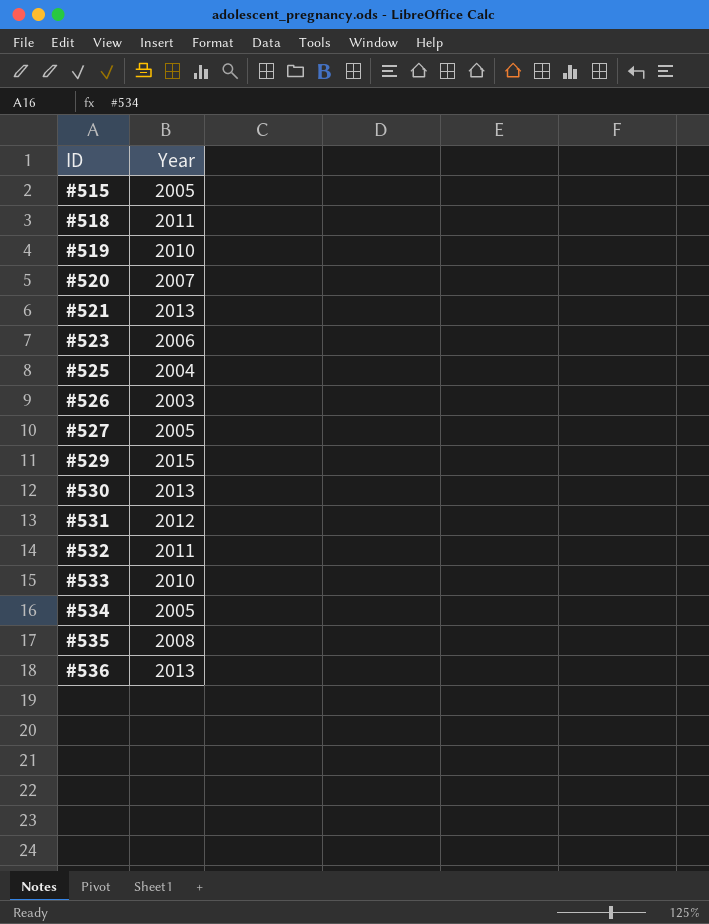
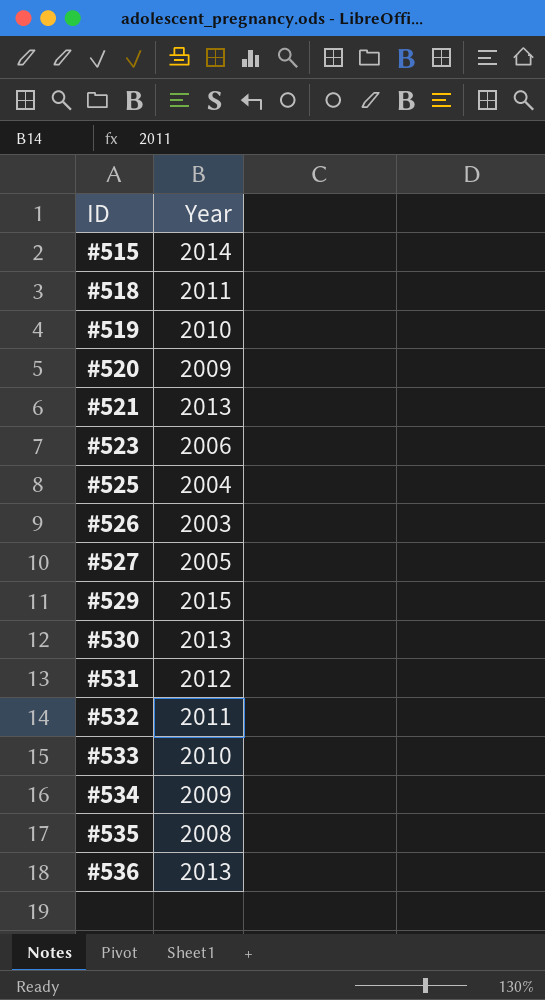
#515 | Year: 2005 -> 2014
#520 | Year: 2007 -> 2009
#534 | Year: 2005 -> 2009

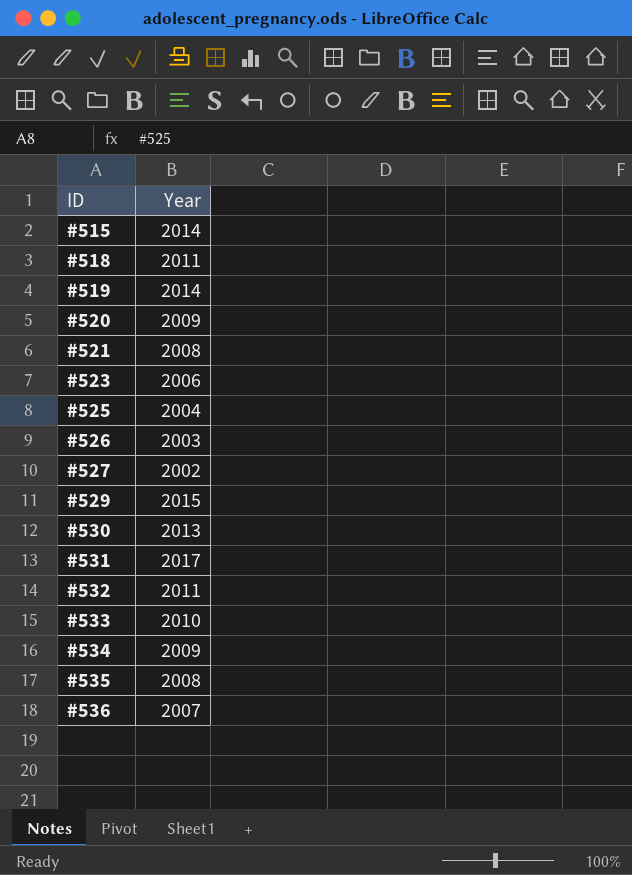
#519 | Year: 2010 -> 2014
#521 | Year: 2013 -> 2008
#527 | Year: 2005 -> 2002
#531 | Year: 2012 -> 2017
#536 | Year: 2013 -> 2007

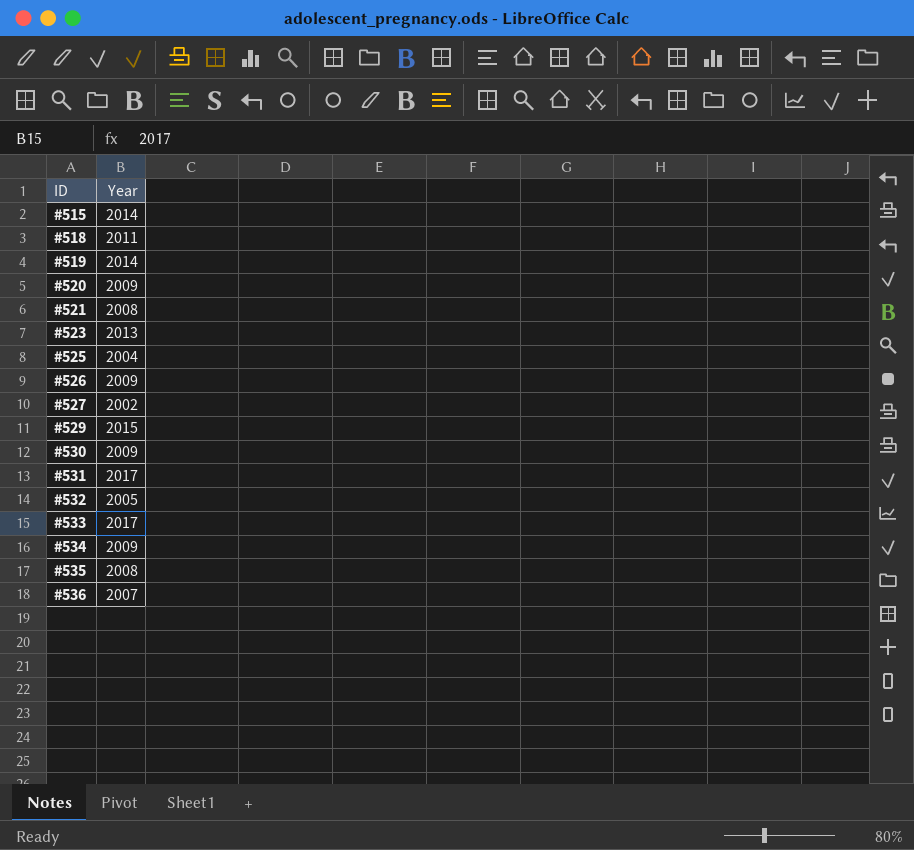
#523 | Year: 2006 -> 2013
#526 | Year: 2003 -> 2009
#530 | Year: 2013 -> 2009
#532 | Year: 2011 -> 2005
#533 | Year: 2010 -> 2017

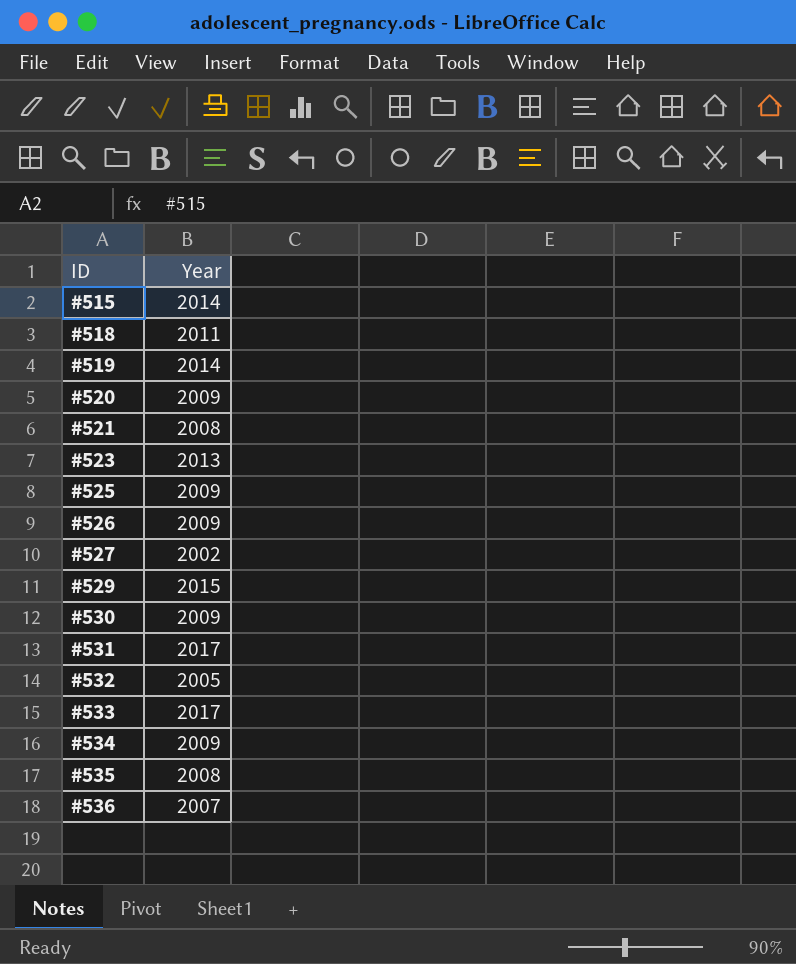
#525 | Year: 2004 -> 2009

